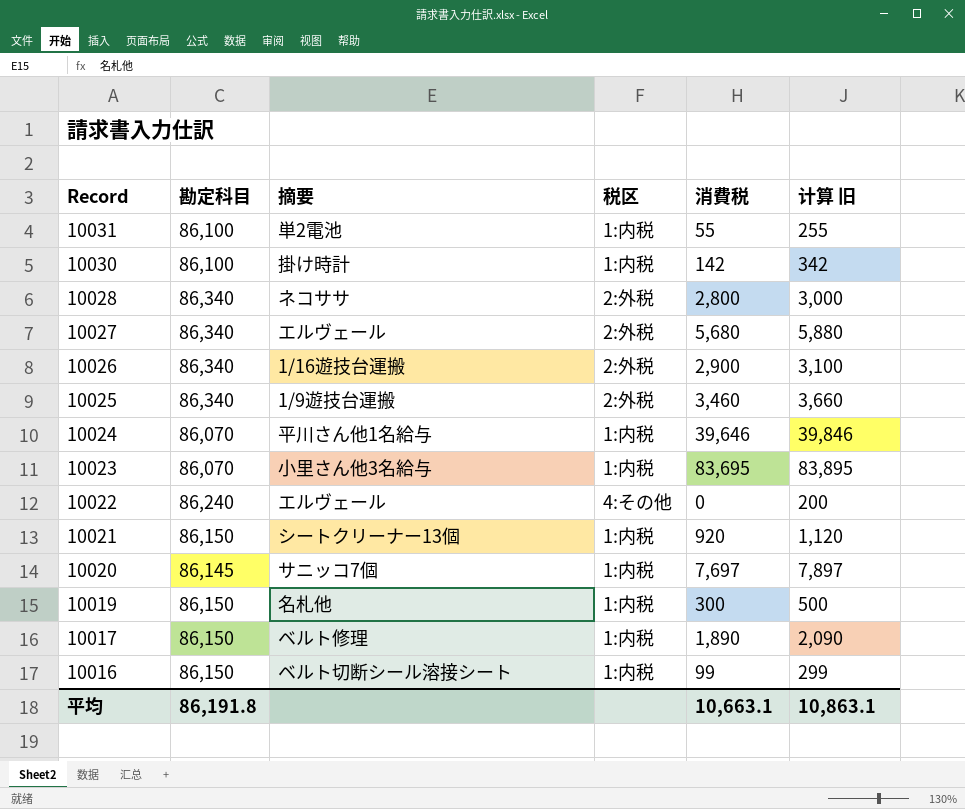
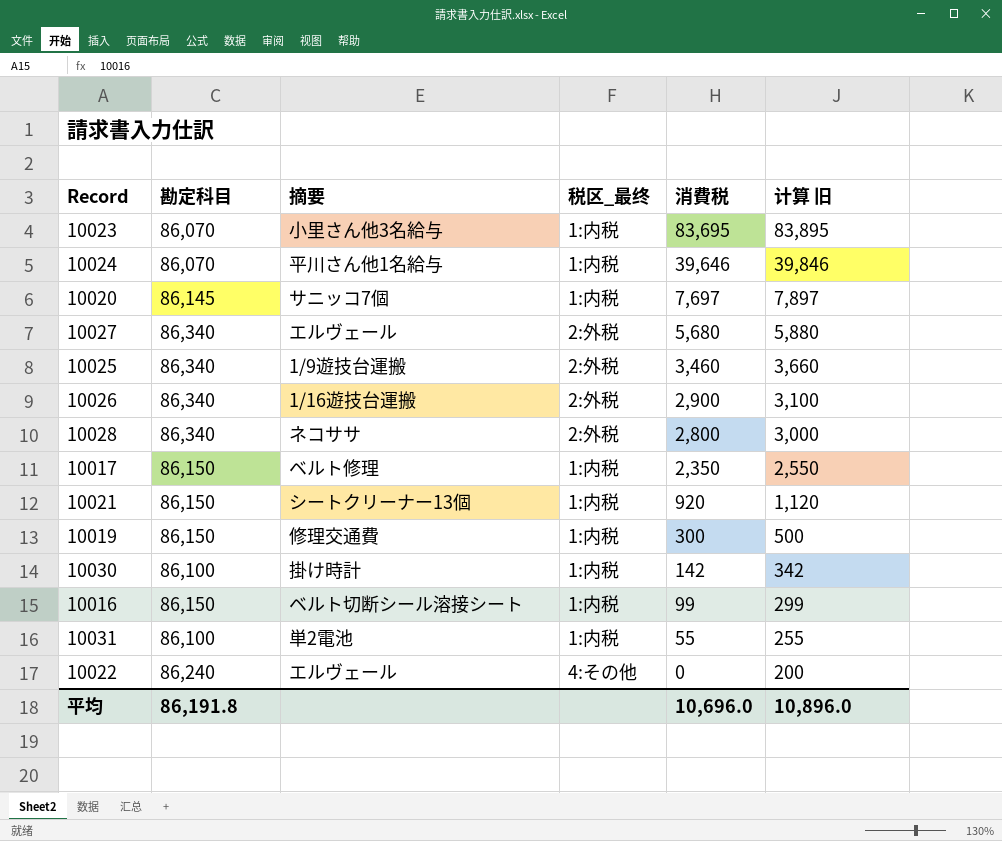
row order: Record descending -> 消費税 descending
column name: 税区 -> 税区_最终
10017 | 消費税: 1,890 -> 2,350
10017 | 计算 旧: 2,090 -> 2,550
10019 | 摘要: 名札他 -> 修理交通費
平均 | 消費税: 10,663.1 -> 10,696.0
平均 | 计算 旧: 10,863.1 -> 10,896.0

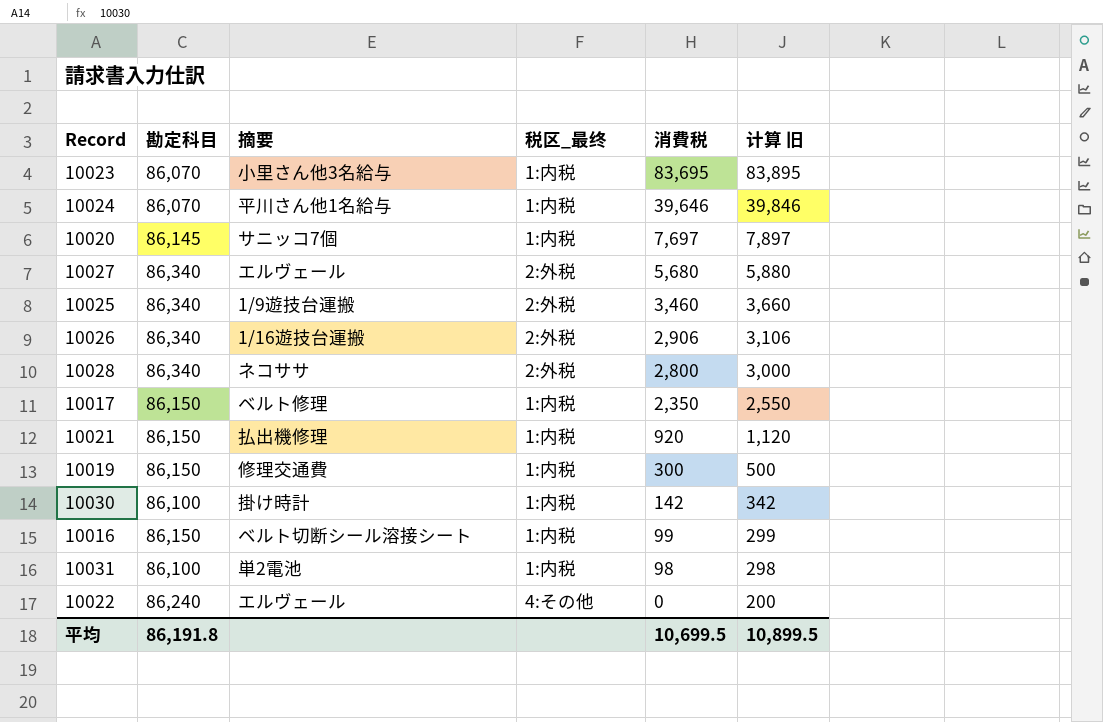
10026 | 消費税: 2,900 -> 2,906
10026 | 计算 旧: 3,100 -> 3,106
10021 | 摘要: シートクリーナー13個 -> 払出機修理
10031 | 消費税: 55 -> 98
10031 | 计算 旧: 255 -> 298
平均 | 消費税: 10,696.0 -> 10,699.5
平均 | 计算 旧: 10,896.0 -> 10,899.5

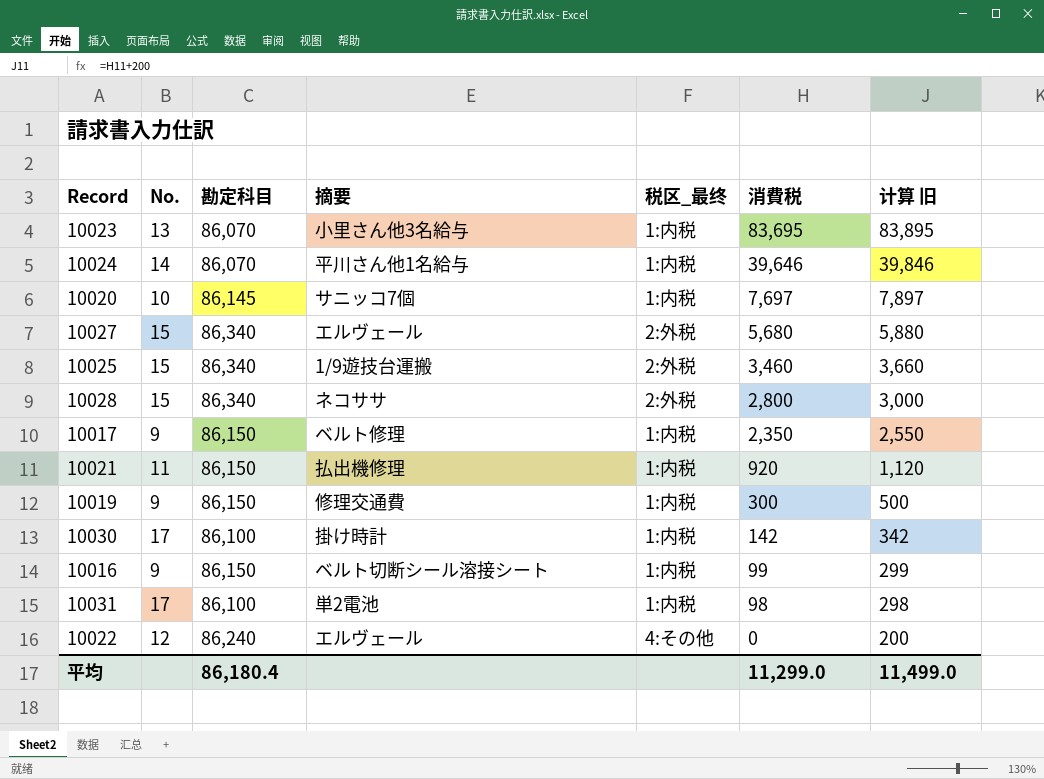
column No. | position: none -> 2
row 10026: 86,340 | 1/16遊技台運搬 | 2:外税 | 2,906 | 3,106 -> none
平均 | 勘定科目: 86,191.8 -> 86,180.4
平均 | 消費税: 10,699.5 -> 11,299.0
平均 | 计算 旧: 10,899.5 -> 11,499.0

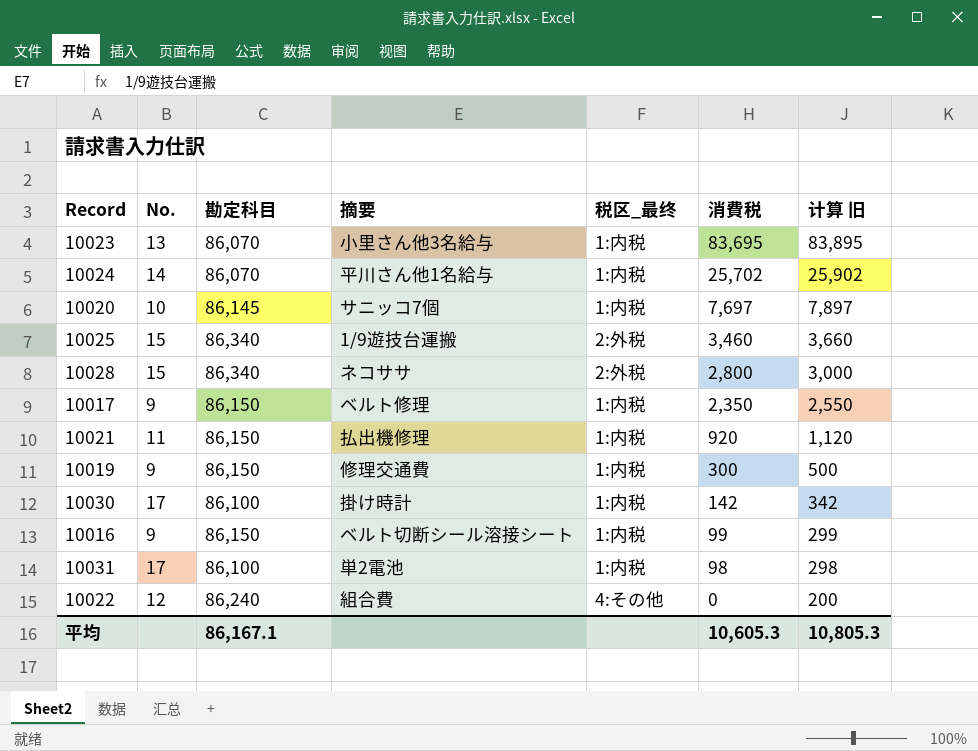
row 10027: 15 | 86,340 | エルヴェール | 2:外税 | 5,680 | 5,880 -> none
10024 | 消費税: 39,646 -> 25,702
10024 | 计算 旧: 39,846 -> 25,902
10022 | 摘要: エルヴェール -> 組合費
平均 | 勘定科目: 86,180.4 -> 86,167.1
平均 | 消費税: 11,299.0 -> 10,605.3
平均 | 计算 旧: 11,499.0 -> 10,805.3

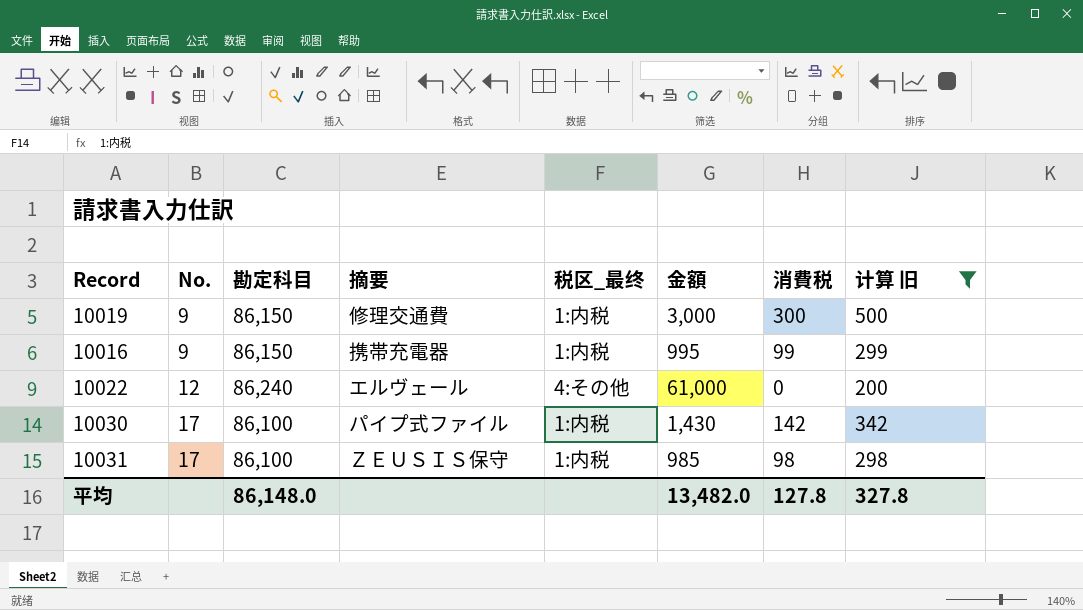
filter: none -> 计算 旧 <= 500
row order: 消費税 descending -> No. ascending
column 金額 | position: none -> 6
10016 | 摘要: ベルト切断シール溶接シート -> 携帯充電器
10022 | 摘要: 組合費 -> エルヴェール
10030 | 摘要: 掛け時計 -> パイプ式ファイル
10031 | 摘要: 単2電池 -> ＺＥＵＳＩＳ保守
平均 | 勘定科目: 86,167.1 -> 86,148.0
平均 | 消費税: 10,605.3 -> 127.8
平均 | 计算 旧: 10,805.3 -> 327.8

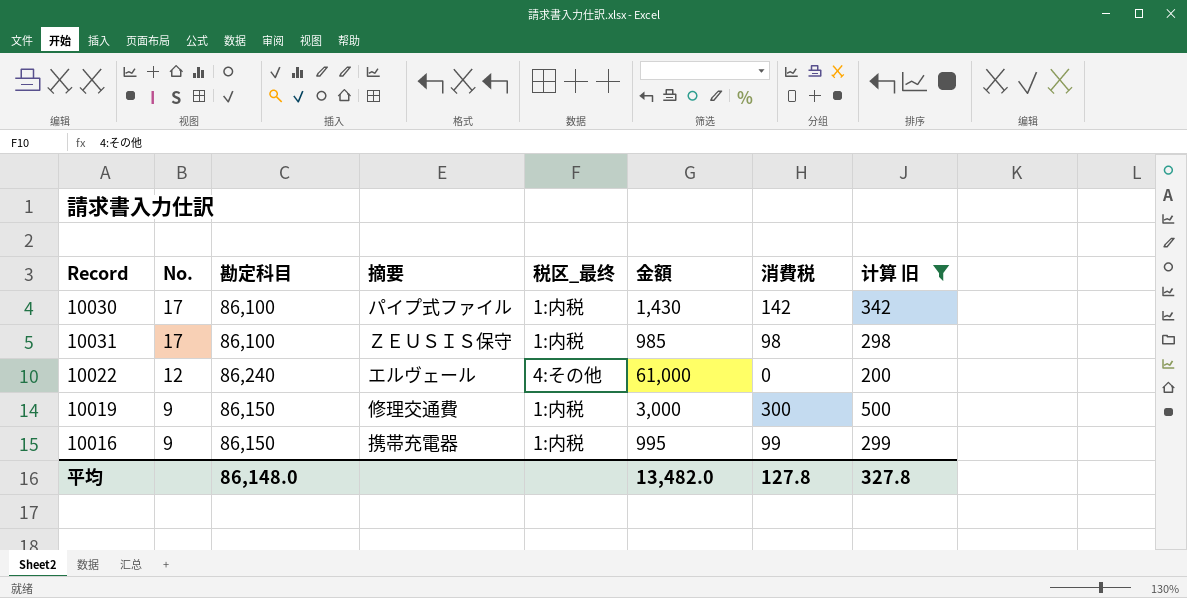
row order: No. ascending -> No. descending

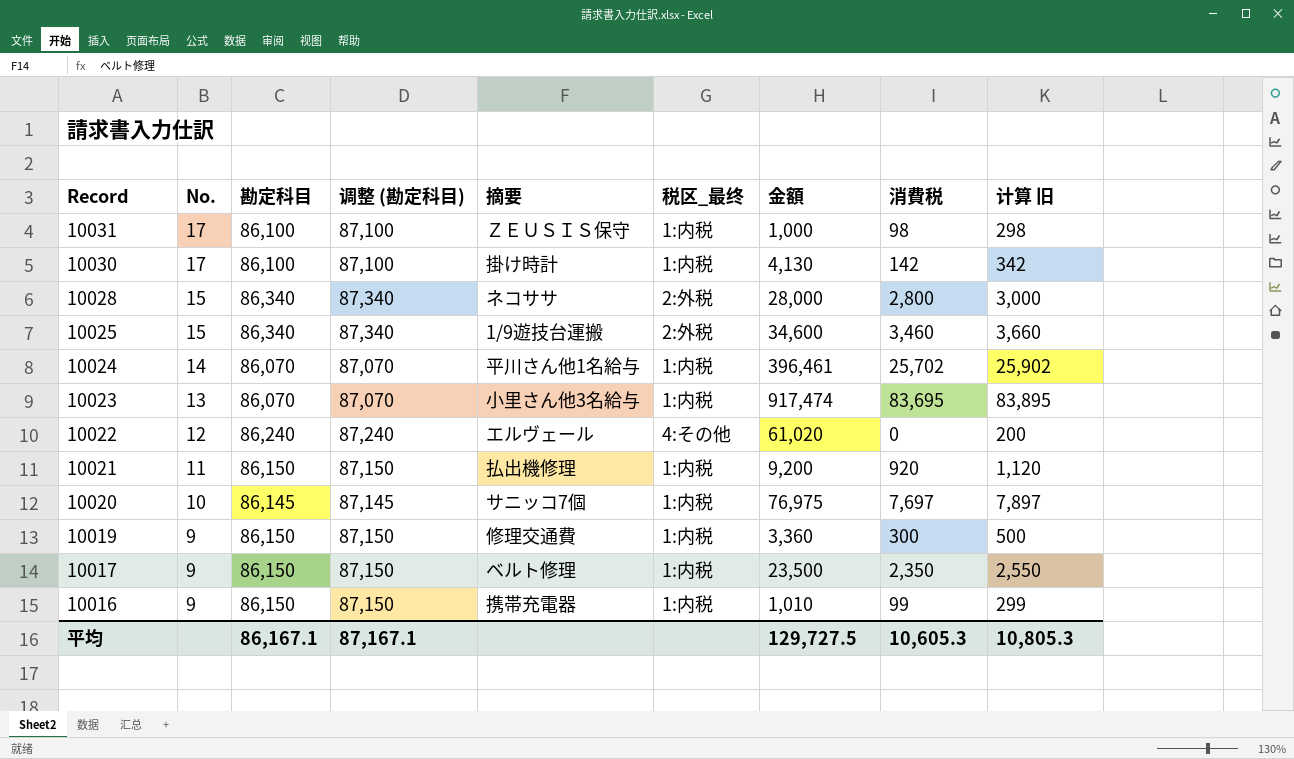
filter: 计算 旧 <= 500 -> none
row order: No. descending -> Record descending
column 调整 (勘定科目) | formula: none -> [勘定科目] + 1000
10031 | 金額: 985 -> 1,000
10030 | 摘要: パイプ式ファイル -> 掛け時計
10030 | 金額: 1,430 -> 4,130
10022 | 金額: 61,000 -> 61,020
10019 | 金額: 3,000 -> 3,360
10016 | 金額: 995 -> 1,010
平均 | 勘定科目: 86,148.0 -> 86,167.1
平均 | 金額: 13,482.0 -> 129,727.5
平均 | 消費税: 127.8 -> 10,605.3
平均 | 计算 旧: 327.8 -> 10,805.3

